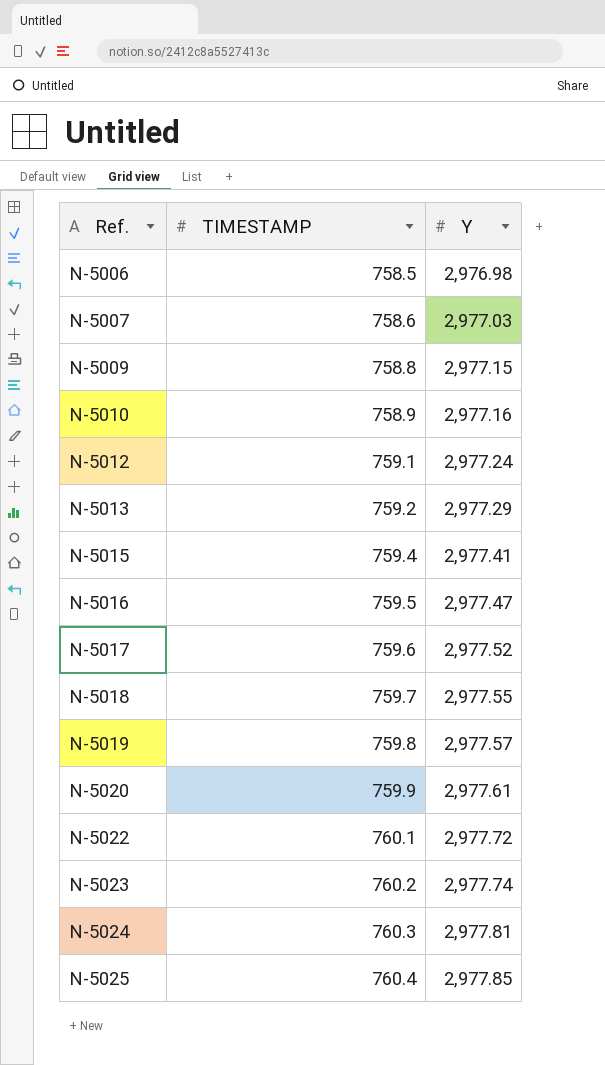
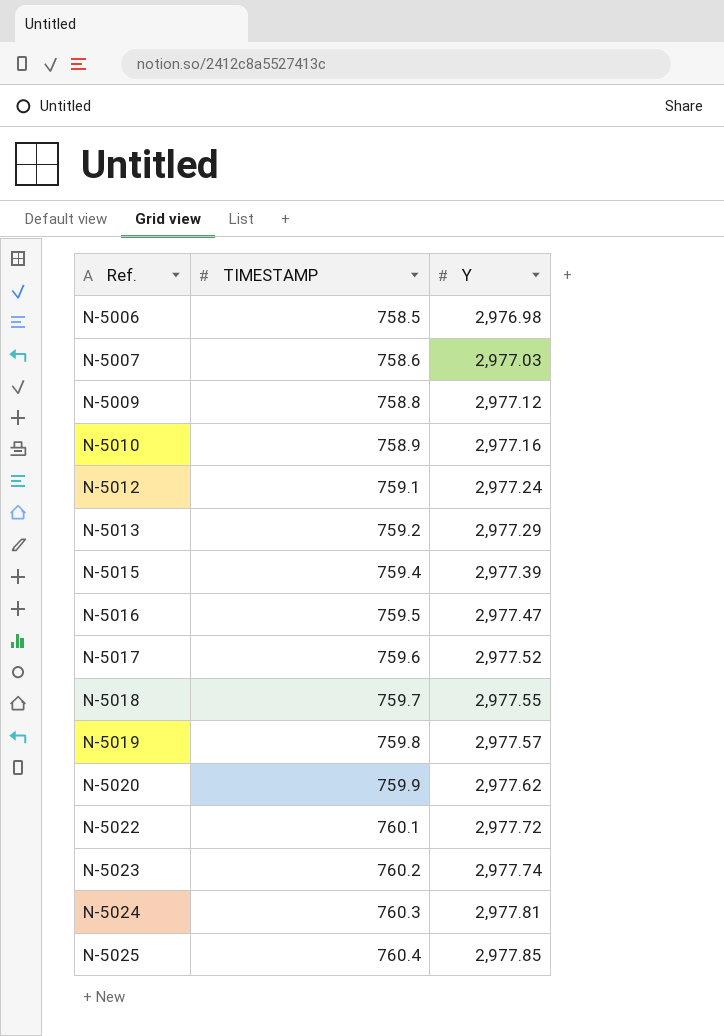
N-5009 | Y: 2,977.15 -> 2,977.12
N-5015 | Y: 2,977.41 -> 2,977.39
N-5020 | Y: 2,977.61 -> 2,977.62

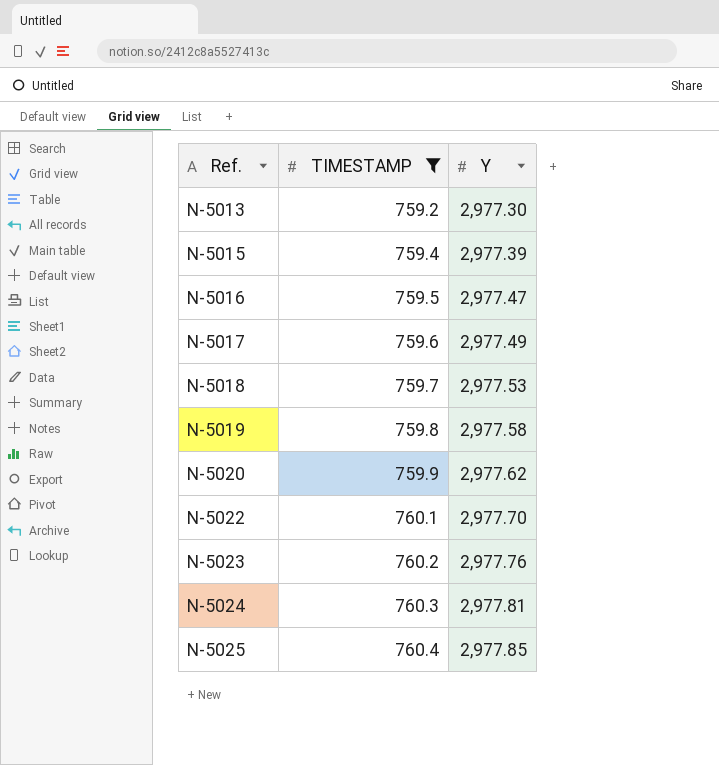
filter: none -> TIMESTAMP >= 759.2
N-5013 | Y: 2,977.29 -> 2,977.30
N-5017 | Y: 2,977.52 -> 2,977.49
N-5018 | Y: 2,977.55 -> 2,977.53
N-5019 | Y: 2,977.57 -> 2,977.58
N-5022 | Y: 2,977.72 -> 2,977.70
N-5023 | Y: 2,977.74 -> 2,977.76

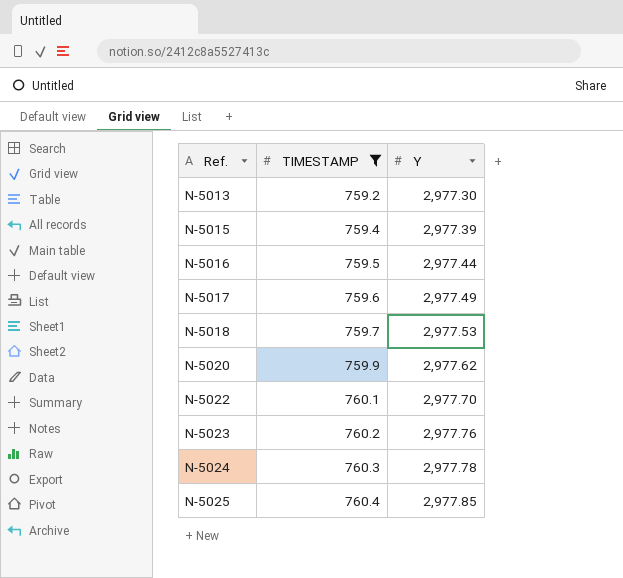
row N-5019: 759.8 | 2,977.58 -> none
N-5016 | Y: 2,977.47 -> 2,977.44
N-5024 | Y: 2,977.81 -> 2,977.78

